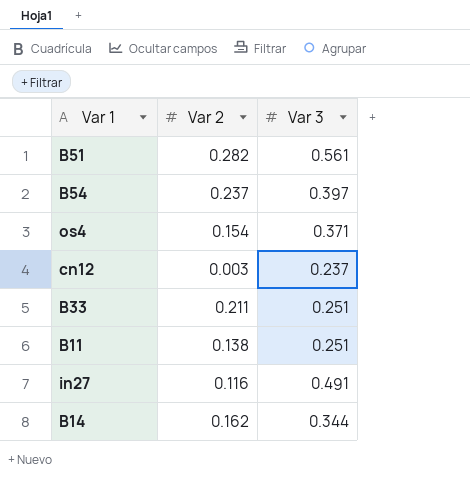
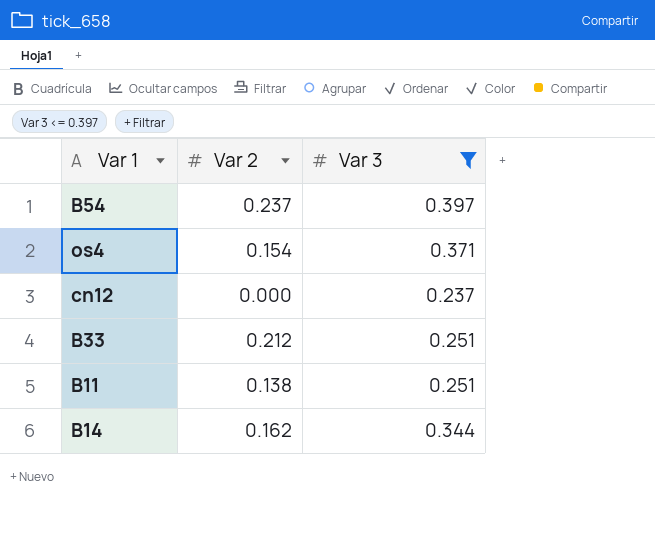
filter: none -> Var 3 <= 0.397
cn12 | Var 2: 0.003 -> 0.000
B33 | Var 2: 0.211 -> 0.212

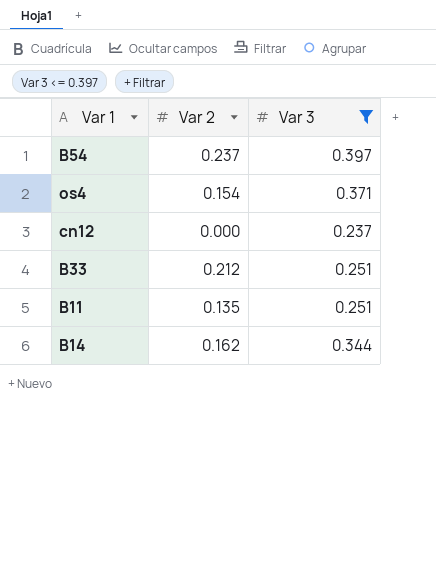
B11 | Var 2: 0.138 -> 0.135

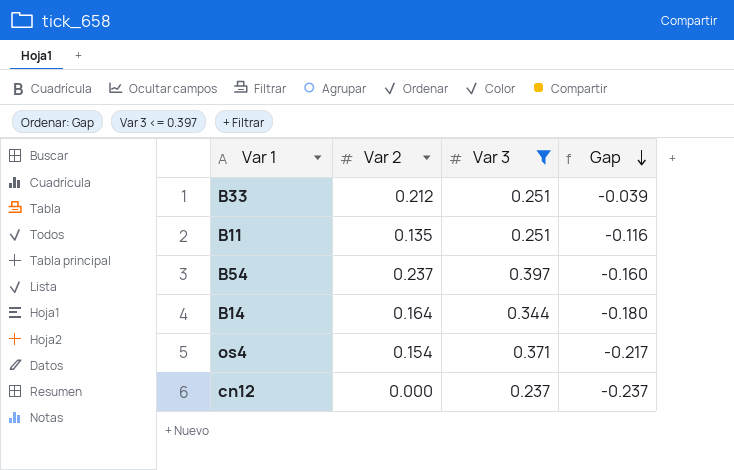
row order: none -> Gap descending
column Gap | formula: none -> [Var 2] - [Var 3]
B14 | Var 2: 0.162 -> 0.164

